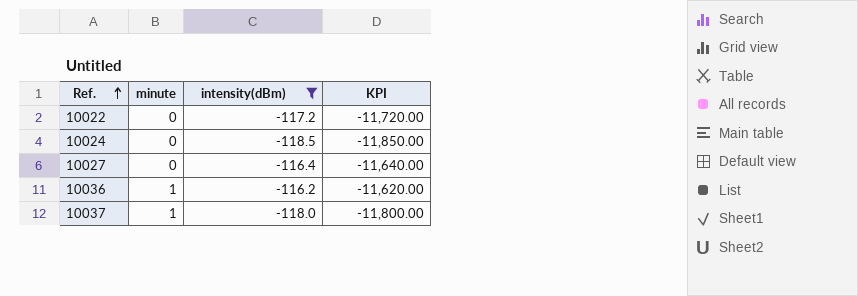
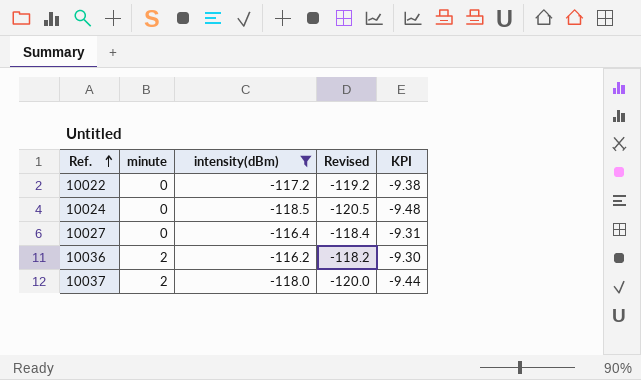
column Revised | formula: none -> [intensity(dBm)] - 2
column KPI | formula: [intensity(dBm)] * 100 -> [intensity(dBm)] * 0.08
10036 | minute: 1 -> 2
10037 | minute: 1 -> 2

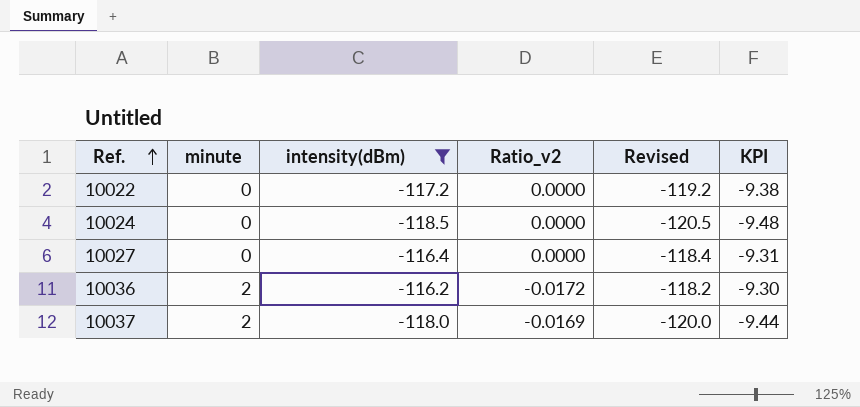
column Ratio_v2 | formula: none -> [minute] / [intensity(dBm)]

